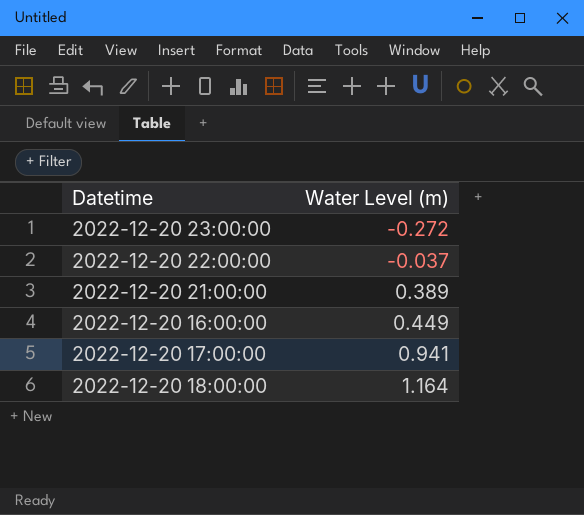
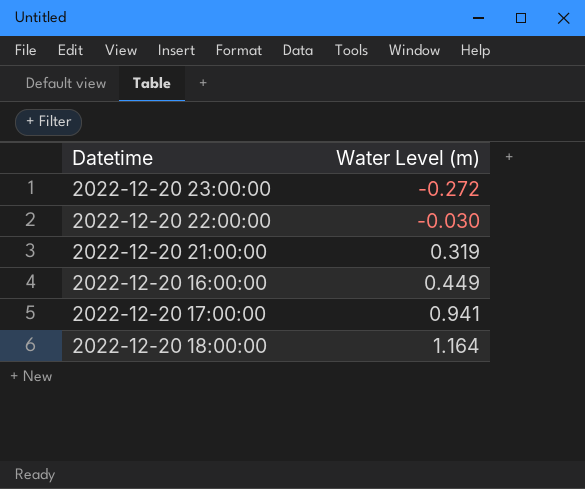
2022-12-20 22:00:00 | Water Level (m): -0.037 -> -0.030
2022-12-20 21:00:00 | Water Level (m): 0.389 -> 0.319

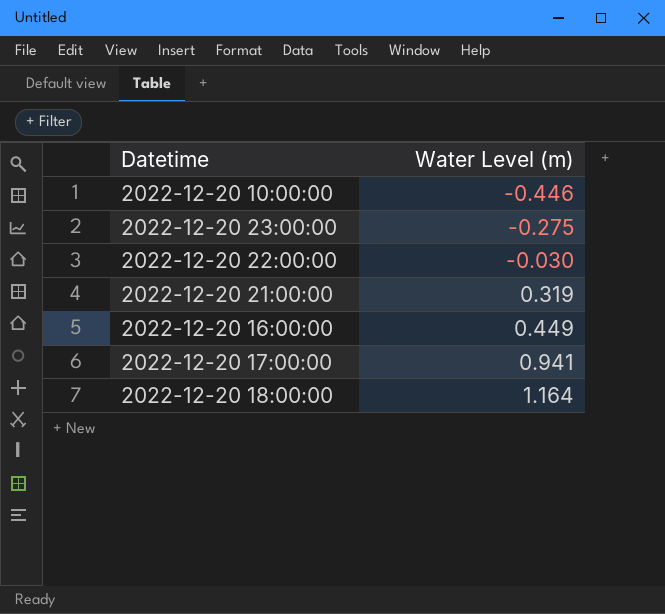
row 2022-12-20 10:00:00: none -> -0.446
2022-12-20 23:00:00 | Water Level (m): -0.272 -> -0.275

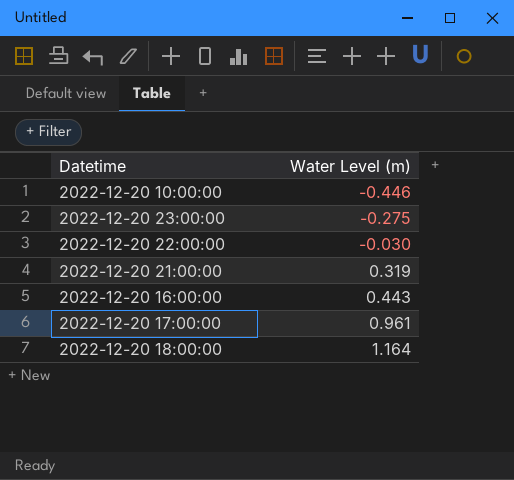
2022-12-20 16:00:00 | Water Level (m): 0.449 -> 0.443
2022-12-20 17:00:00 | Water Level (m): 0.941 -> 0.961

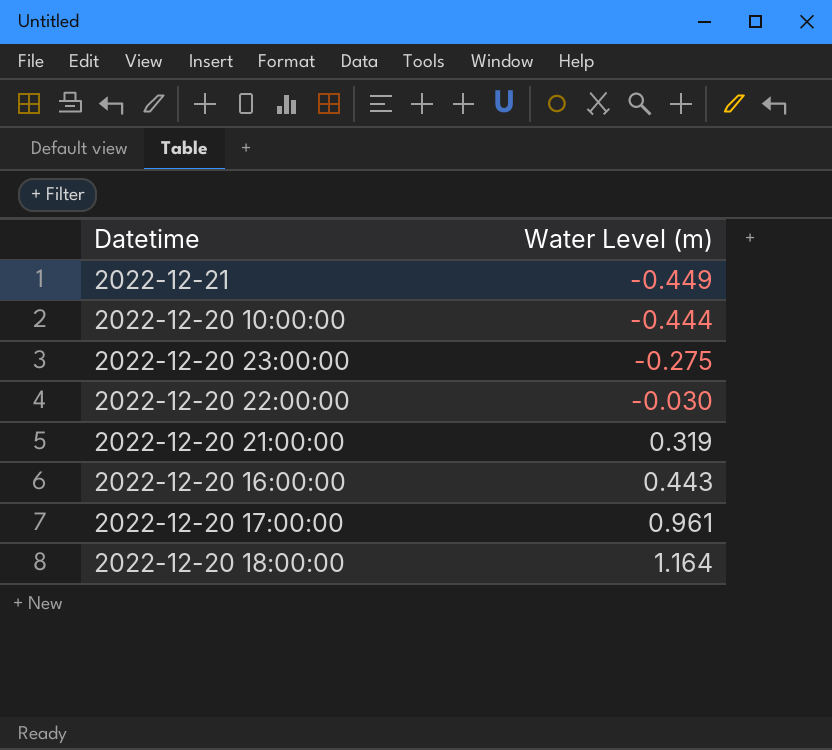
row 2022-12-21: none -> -0.449
2022-12-20 10:00:00 | Water Level (m): -0.446 -> -0.444

